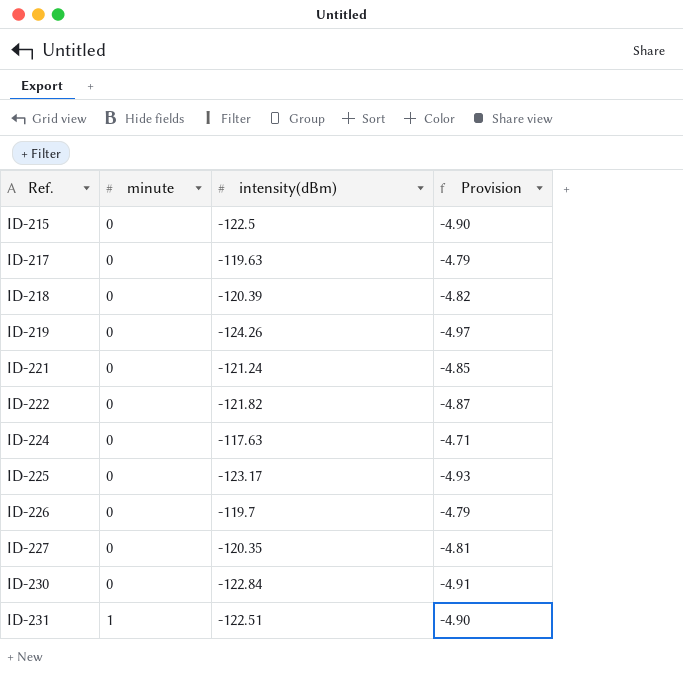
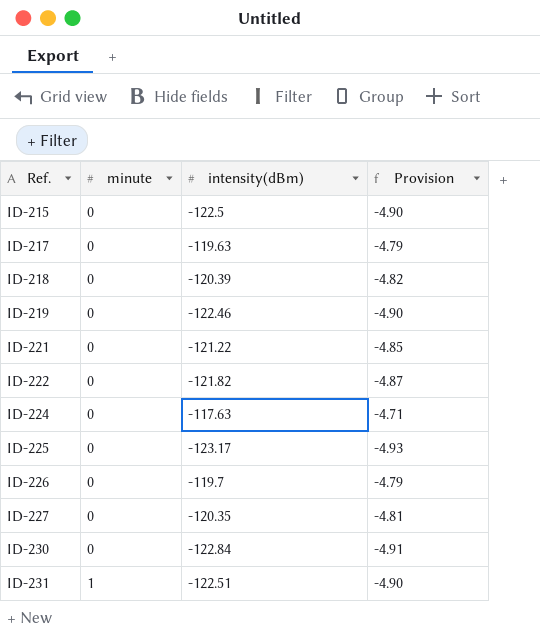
ID-219 | intensity(dBm): -124.26 -> -122.46
ID-219 | Provision: -4.97 -> -4.90
ID-221 | intensity(dBm): -121.24 -> -121.22

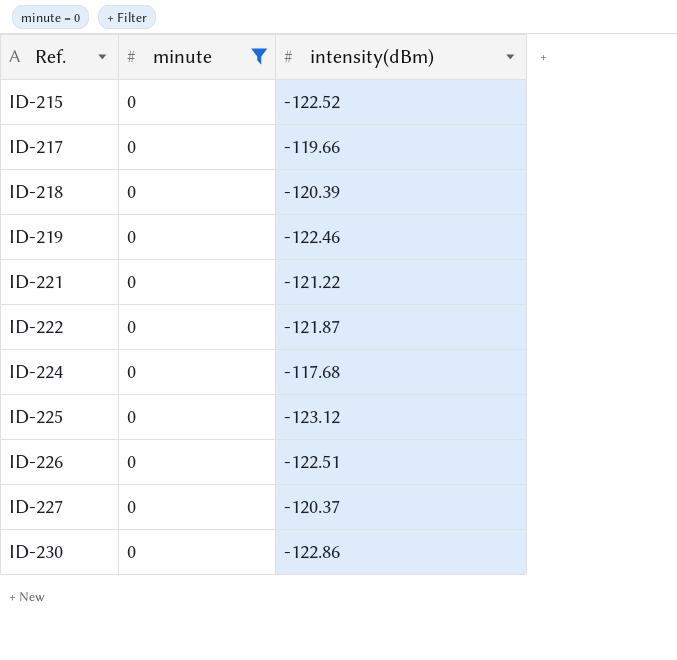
filter: none -> minute = 0
column Provision | formula: [intensity(dBm)] * 0.04 -> none
ID-215 | intensity(dBm): -122.5 -> -122.52
ID-217 | intensity(dBm): -119.63 -> -119.66
ID-222 | intensity(dBm): -121.82 -> -121.87
ID-224 | intensity(dBm): -117.63 -> -117.68
ID-225 | intensity(dBm): -123.17 -> -123.12
ID-226 | intensity(dBm): -119.7 -> -122.51
ID-227 | intensity(dBm): -120.35 -> -120.37
ID-230 | intensity(dBm): -122.84 -> -122.86

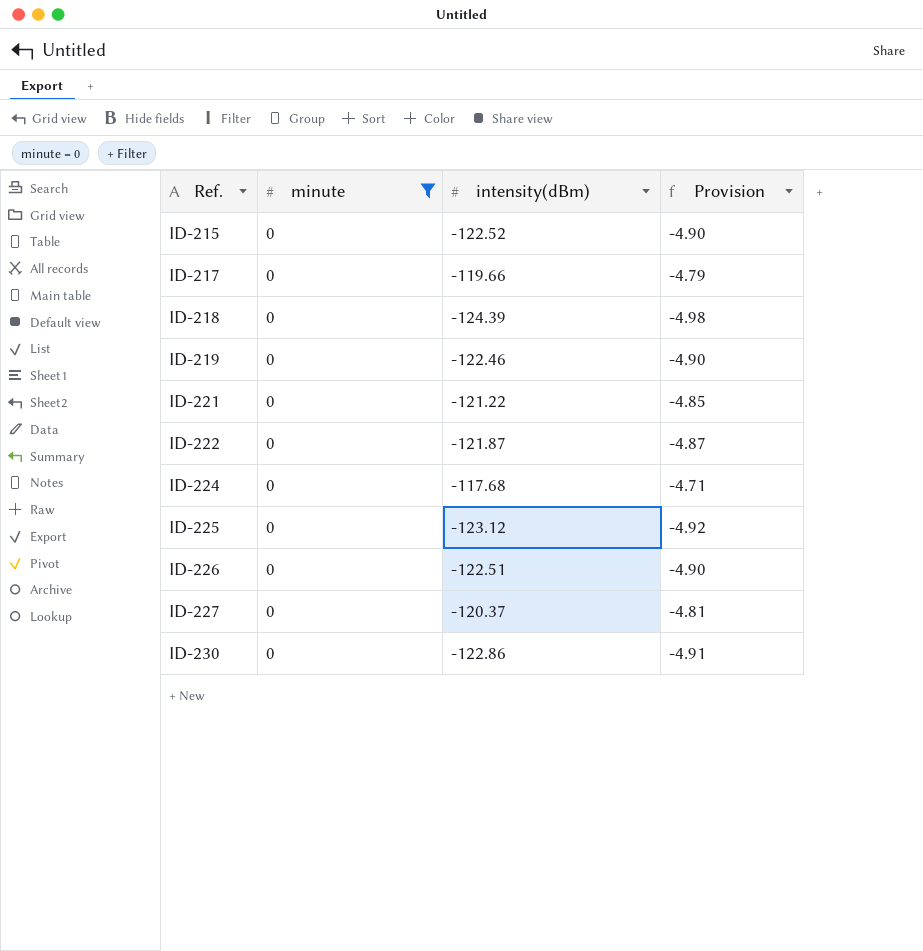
column Provision | formula: none -> [intensity(dBm)] * 0.04
ID-218 | intensity(dBm): -120.39 -> -124.39

